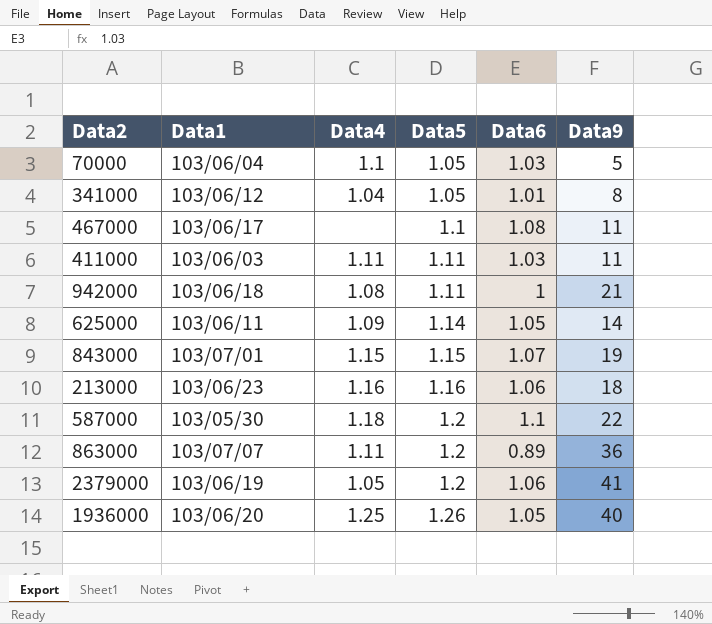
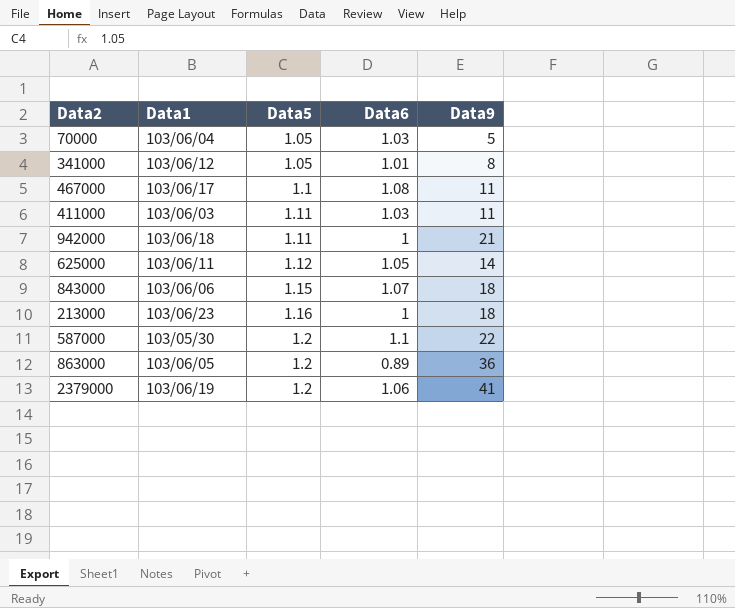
column Data4 | position: 3 -> none
row 1936000: 103/06/20 | 1.25 | 1.26 | 1.05 | 40 -> none
625000 | Data5: 1.14 -> 1.12
843000 | Data1: 103/07/01 -> 103/06/06
843000 | Data9: 19 -> 18
213000 | Data6: 1.06 -> 1
863000 | Data1: 103/07/07 -> 103/06/05

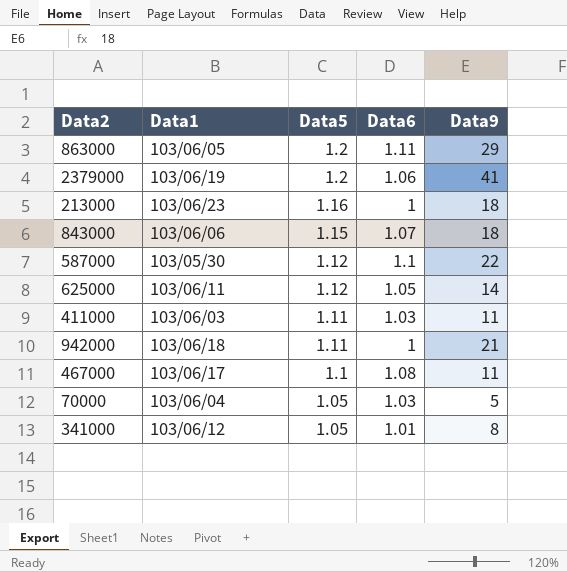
row order: Data5 ascending -> Data5 descending
863000 | Data6: 0.89 -> 1.11
863000 | Data9: 36 -> 29
587000 | Data5: 1.2 -> 1.12

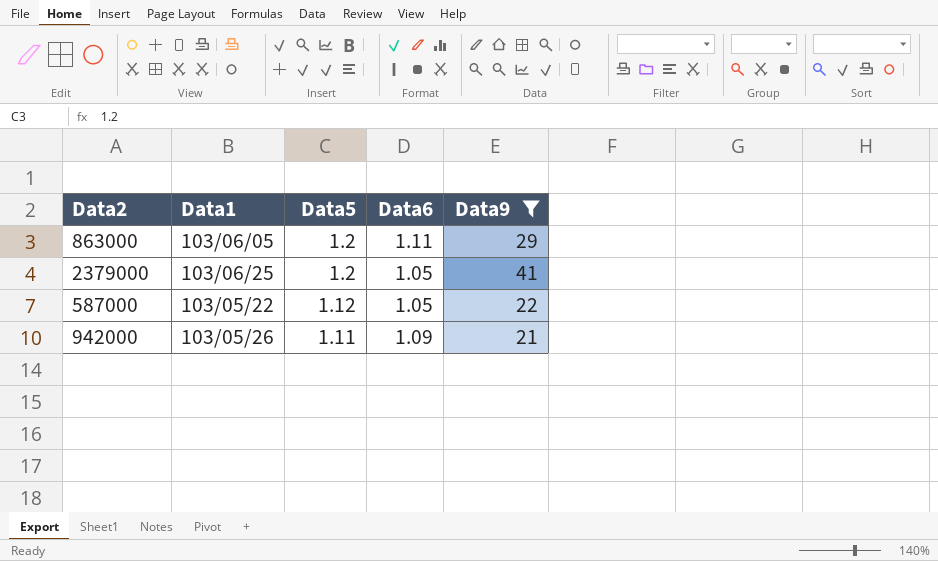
filter: none -> Data9 >= 21
2379000 | Data1: 103/06/19 -> 103/06/25
2379000 | Data6: 1.06 -> 1.05
587000 | Data1: 103/05/30 -> 103/05/22
587000 | Data6: 1.1 -> 1.05
942000 | Data1: 103/06/18 -> 103/05/26
942000 | Data6: 1 -> 1.09

